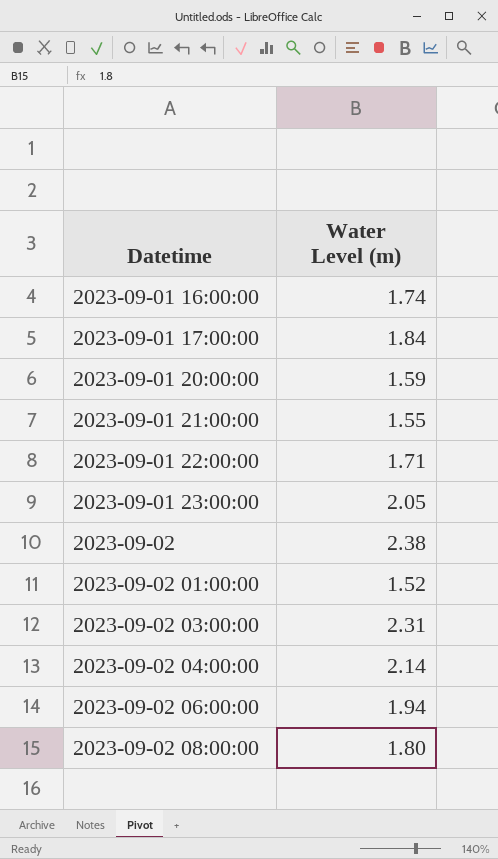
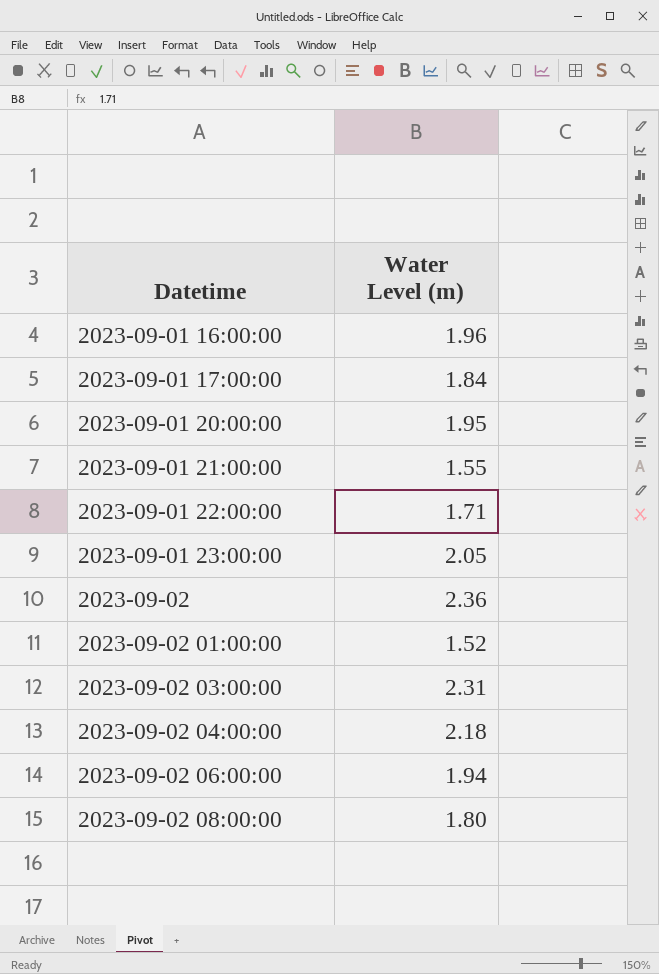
2023-09-01 16:00:00 | Water Level (m): 1.74 -> 1.96
2023-09-01 20:00:00 | Water Level (m): 1.59 -> 1.95
2023-09-02 | Water Level (m): 2.38 -> 2.36
2023-09-02 04:00:00 | Water Level (m): 2.14 -> 2.18

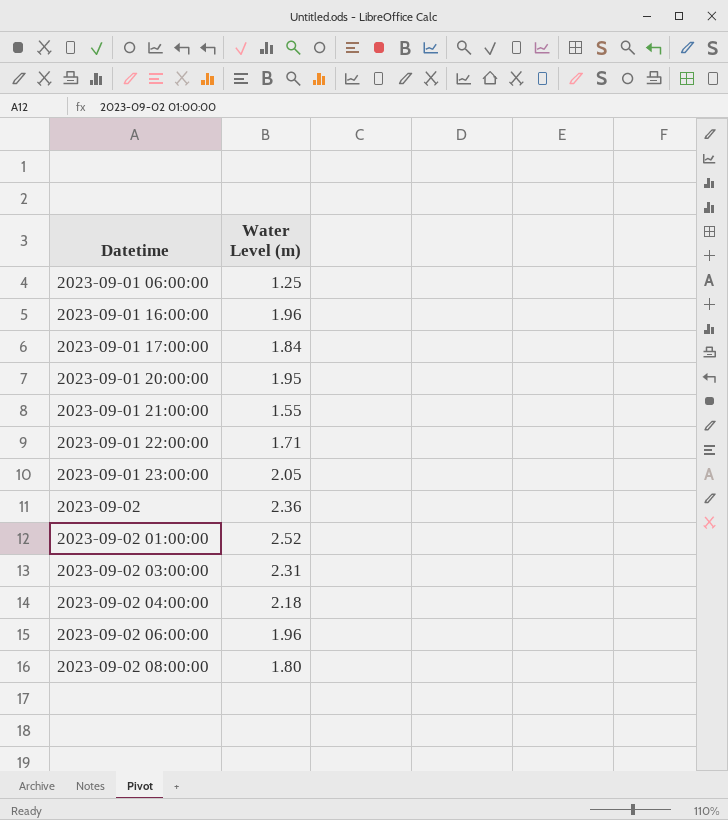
row 2023-09-01 06:00:00: none -> 1.25
2023-09-02 01:00:00 | Water Level (m): 1.52 -> 2.52
2023-09-02 06:00:00 | Water Level (m): 1.94 -> 1.96

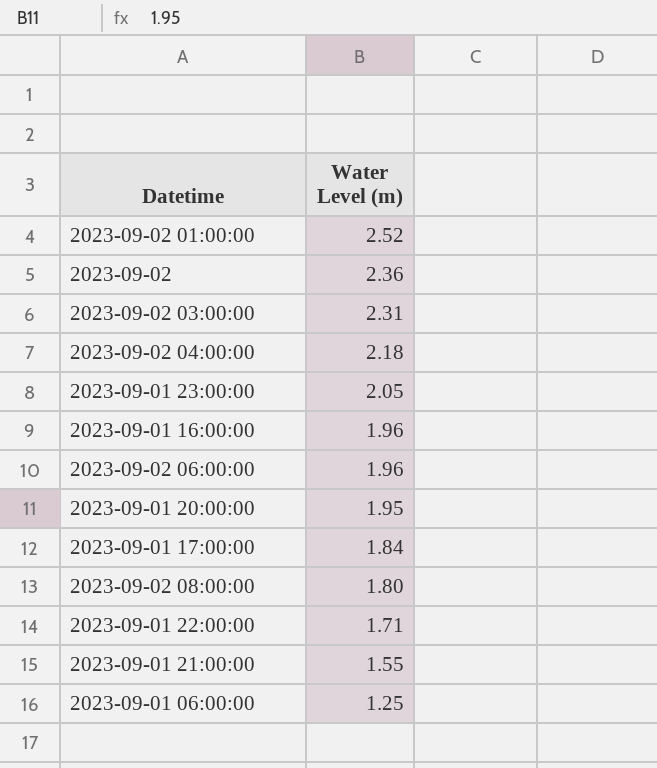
row order: Datetime ascending -> Water Level (m) descending

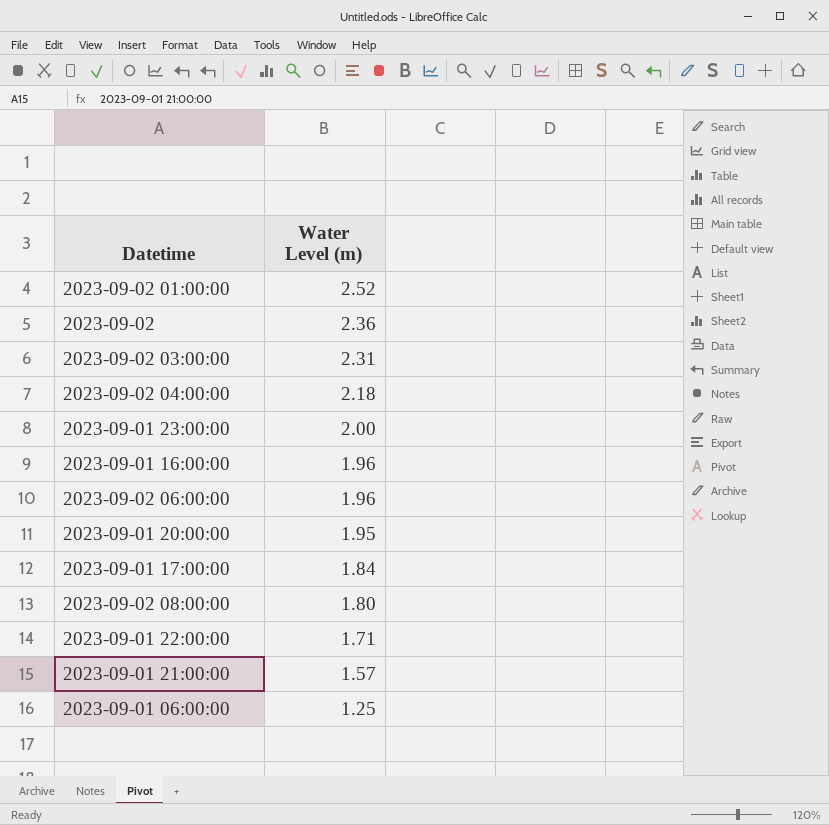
2023-09-01 23:00:00 | Water Level (m): 2.05 -> 2.00
2023-09-01 21:00:00 | Water Level (m): 1.55 -> 1.57

